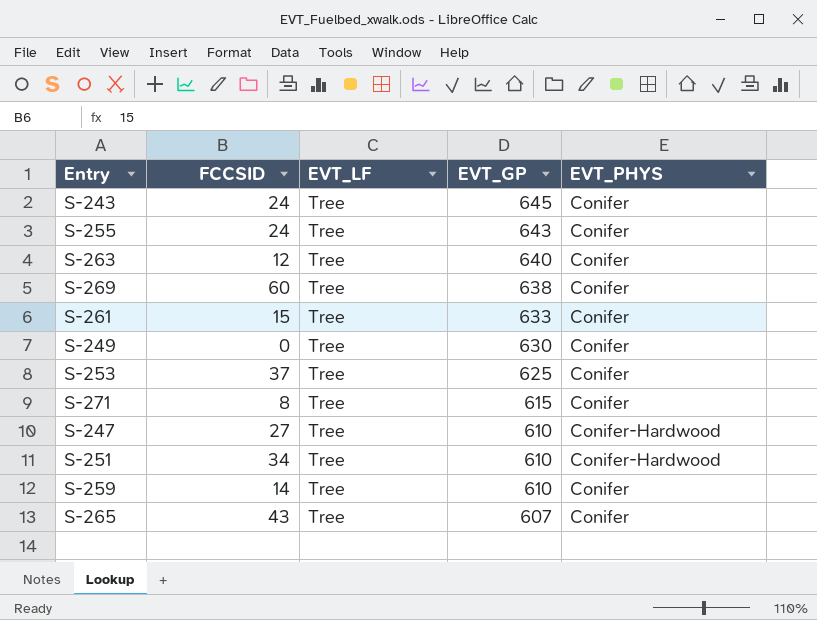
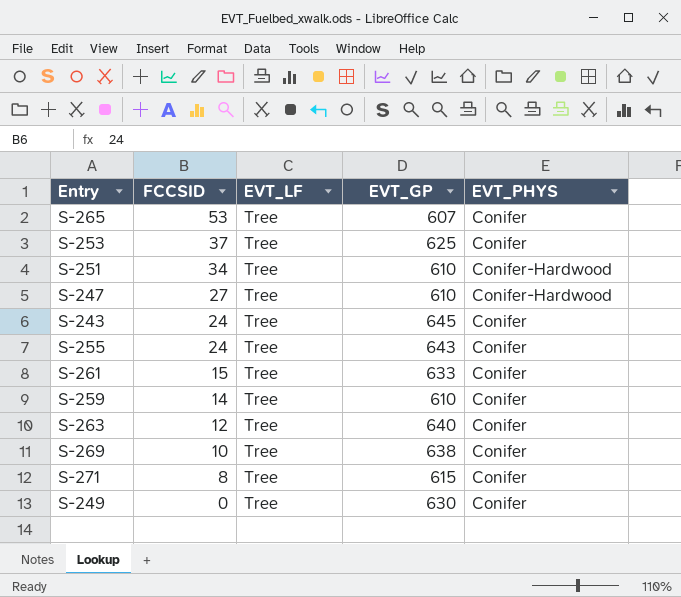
row order: EVT_GP descending -> FCCSID descending
S-265 | FCCSID: 43 -> 53
S-269 | FCCSID: 60 -> 10

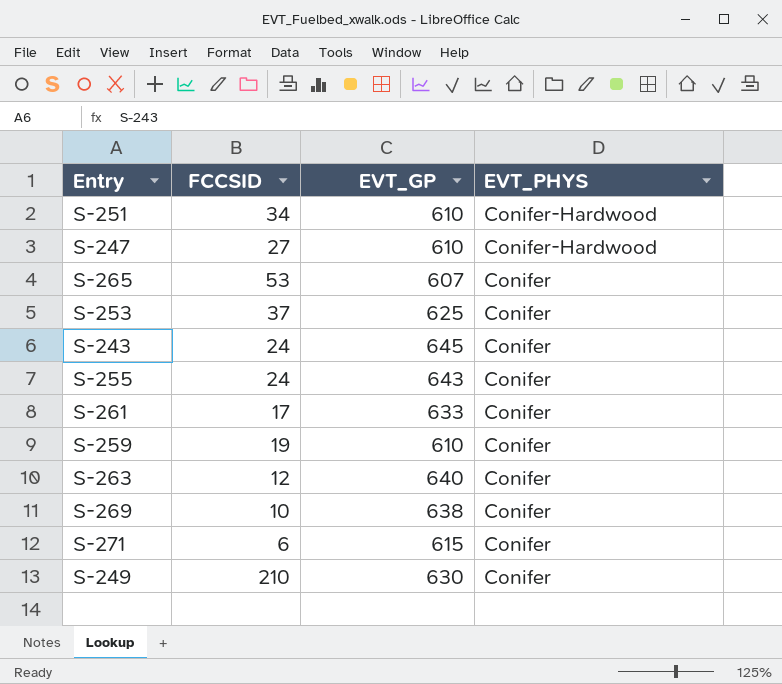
row order: FCCSID descending -> EVT_PHYS descending
column EVT_LF | position: 3 -> none
S-261 | FCCSID: 15 -> 17
S-259 | FCCSID: 14 -> 19
S-271 | FCCSID: 8 -> 6
S-249 | FCCSID: 0 -> 210

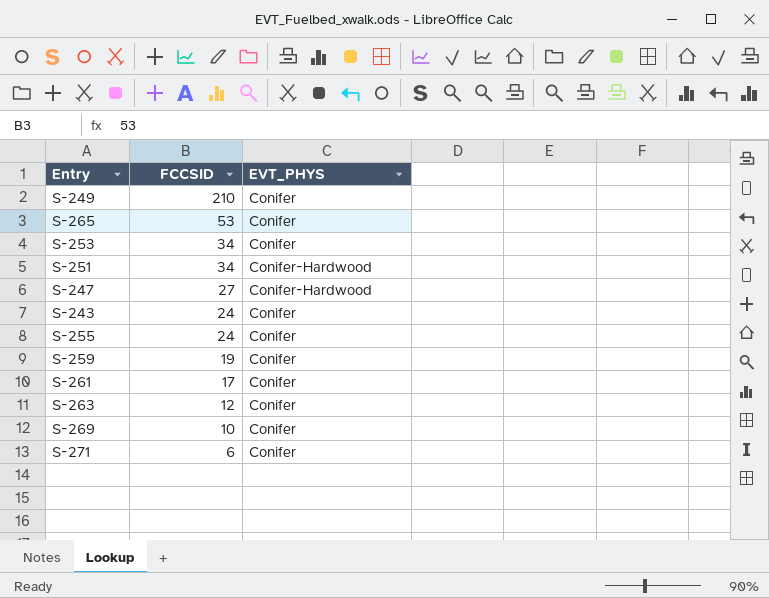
row order: EVT_PHYS descending -> FCCSID descending
column EVT_GP | position: 3 -> none
S-253 | FCCSID: 37 -> 34

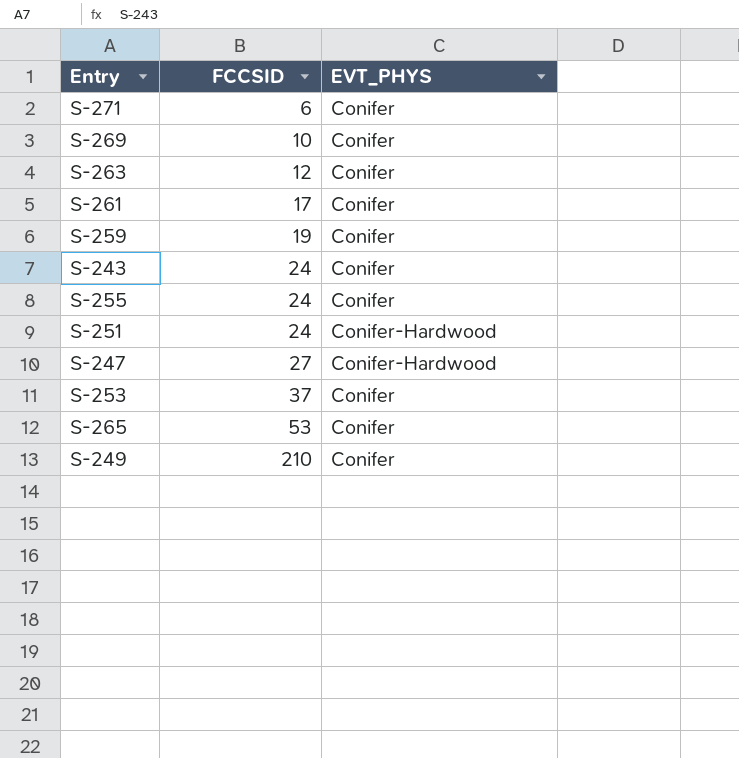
row order: FCCSID descending -> FCCSID ascending
S-251 | FCCSID: 34 -> 24
S-253 | FCCSID: 34 -> 37

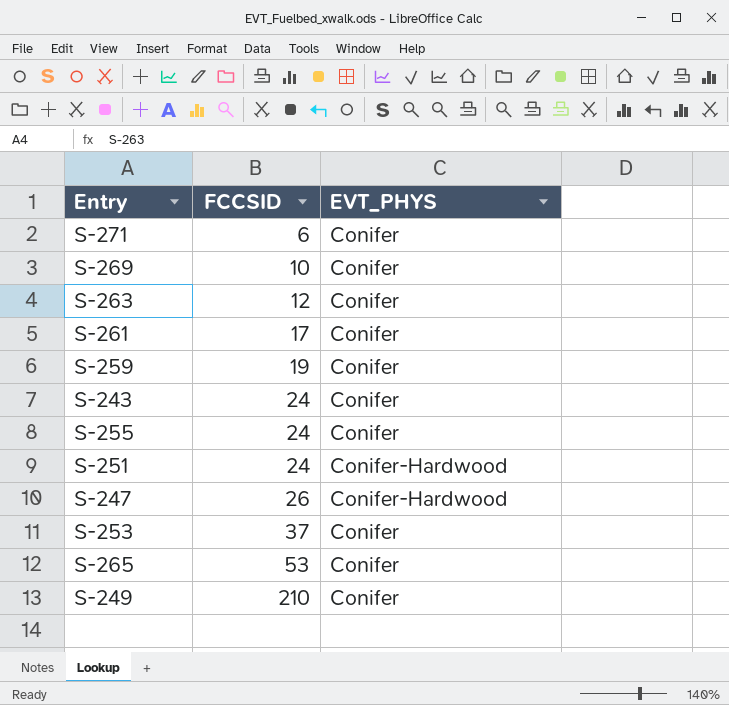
S-247 | FCCSID: 27 -> 26

